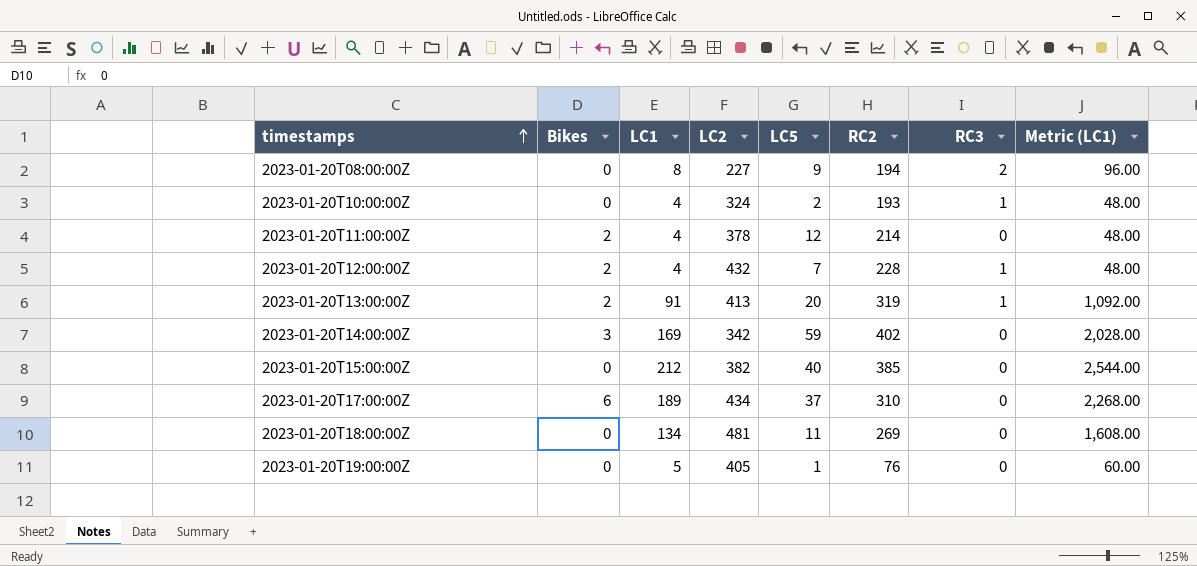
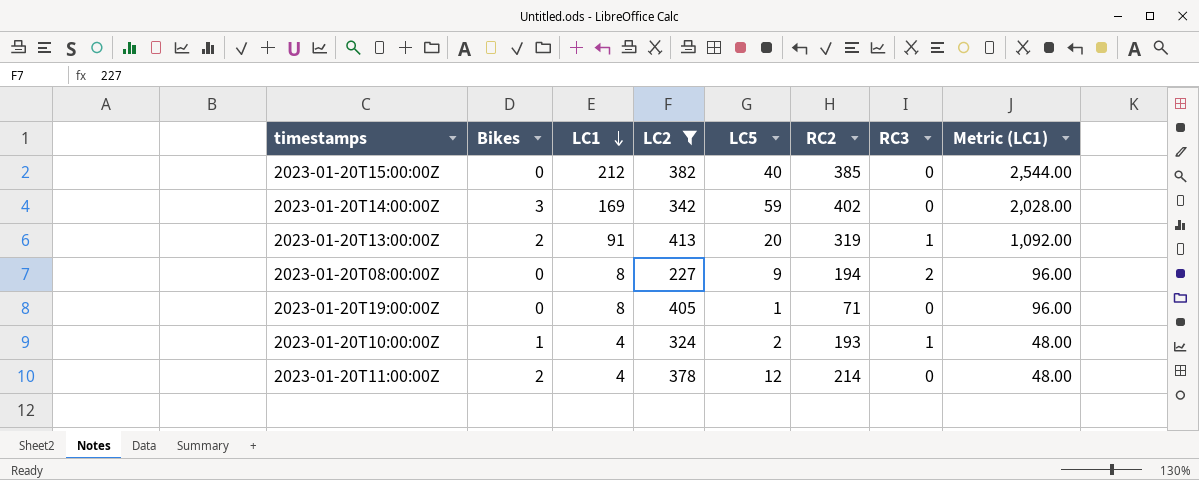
filter: none -> LC2 <= 413
row order: timestamps ascending -> LC1 descending
2023-01-20T19:00:00Z | LC1: 5 -> 8
2023-01-20T19:00:00Z | RC2: 76 -> 71
2023-01-20T19:00:00Z | Metric (LC1): 60.00 -> 96.00
2023-01-20T10:00:00Z | Bikes: 0 -> 1

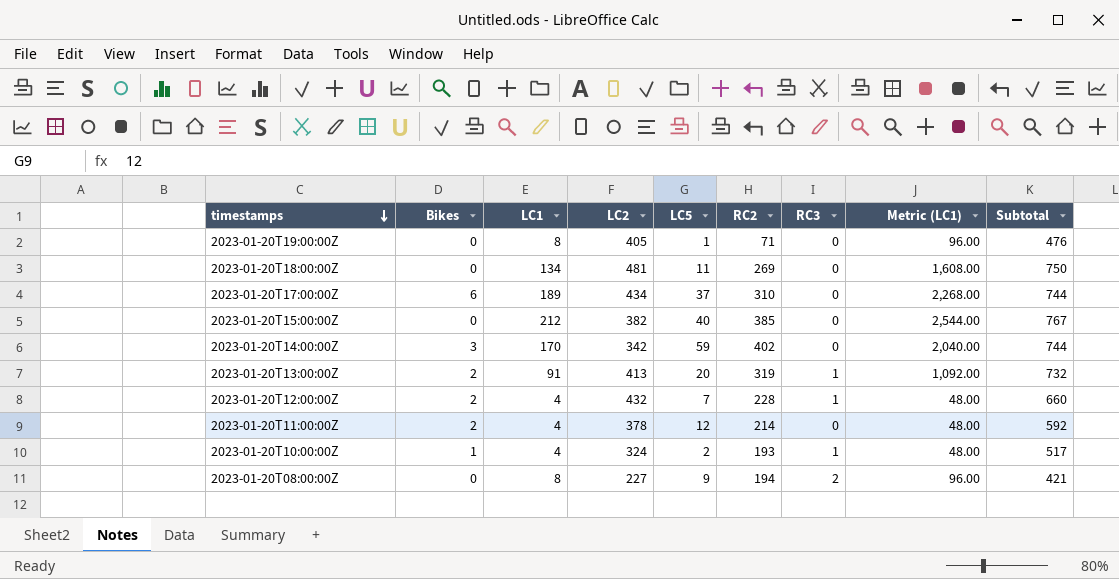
filter: LC2 <= 413 -> none
row order: LC1 descending -> timestamps descending
column Subtotal | formula: none -> [LC2] + [RC2]
2023-01-20T14:00:00Z | LC1: 169 -> 170
2023-01-20T14:00:00Z | Metric (LC1): 2,028.00 -> 2,040.00

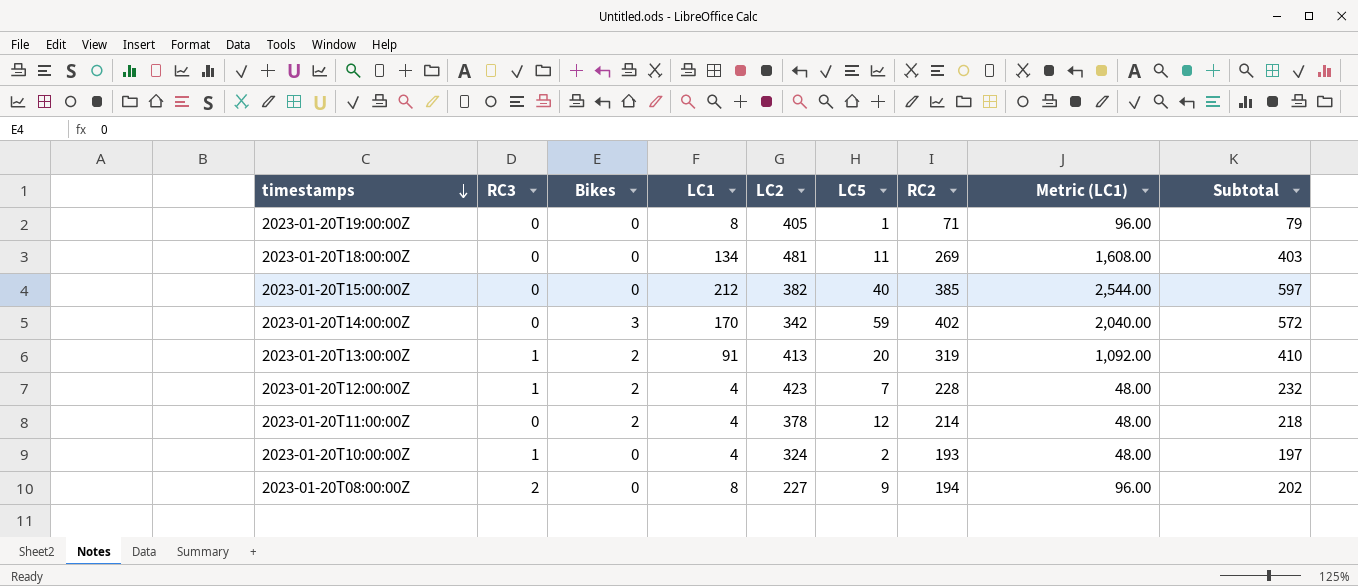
column RC3 | position: 7 -> 2
column Subtotal | formula: [LC2] + [RC2] -> [LC1] + [RC2]
row 2023-01-20T17:00:00Z: 6 | 189 | 434 | 37 | 310 | 0 | 2,268.00 | 744 -> none
2023-01-20T12:00:00Z | LC2: 432 -> 423
2023-01-20T10:00:00Z | Bikes: 1 -> 0

